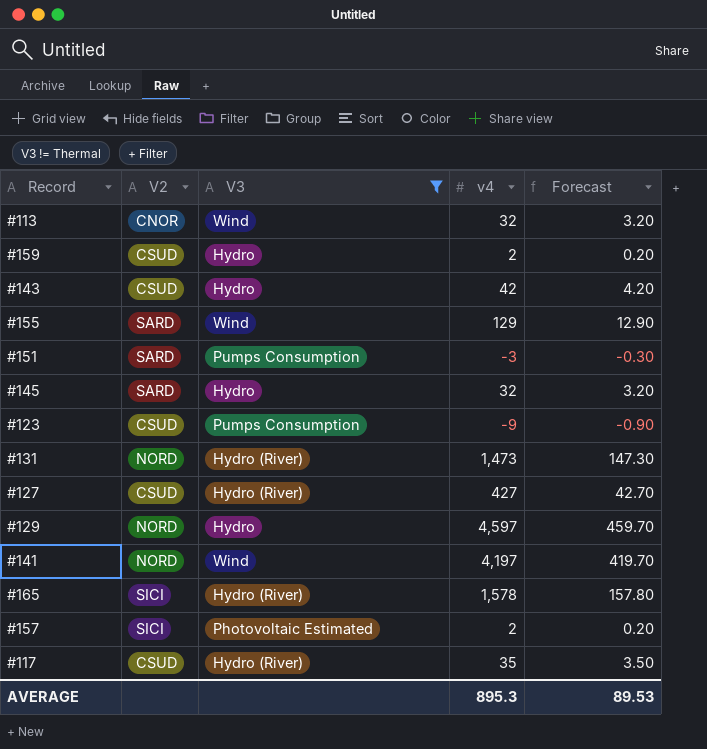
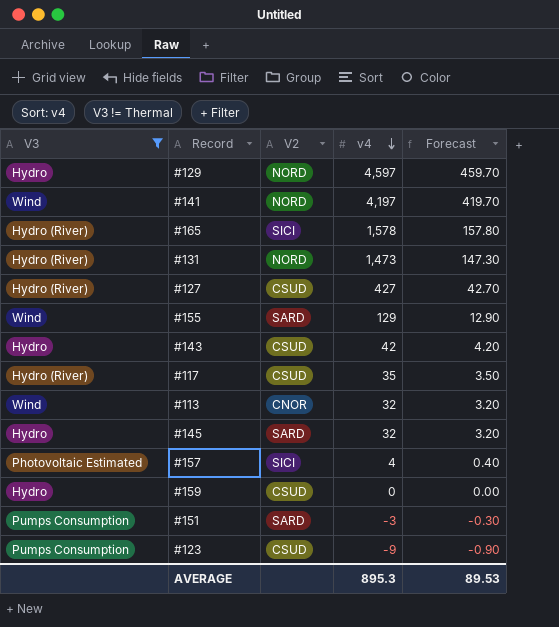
row order: none -> v4 descending
column V3 | position: 3 -> 1
#157 | v4: 2 -> 4
#157 | Forecast: 0.20 -> 0.40
#159 | v4: 2 -> 0
#159 | Forecast: 0.20 -> 0.00

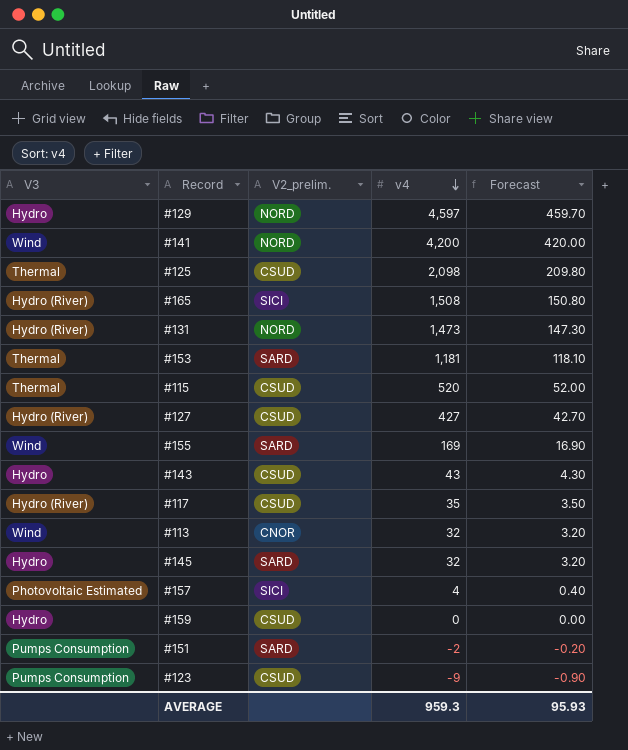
filter: V3 != Thermal -> none
column name: V2 -> V2_prelim.
#141 | v4: 4,197 -> 4,200
#141 | Forecast: 419.70 -> 420.00
#165 | v4: 1,578 -> 1,508
#165 | Forecast: 157.80 -> 150.80
#155 | v4: 129 -> 169
#155 | Forecast: 12.90 -> 16.90
#143 | v4: 42 -> 43
#143 | Forecast: 4.20 -> 4.30
#151 | v4: -3 -> -2
#151 | Forecast: -0.30 -> -0.20
AVERAGE | v4: 895.3 -> 959.3
AVERAGE | Forecast: 89.53 -> 95.93

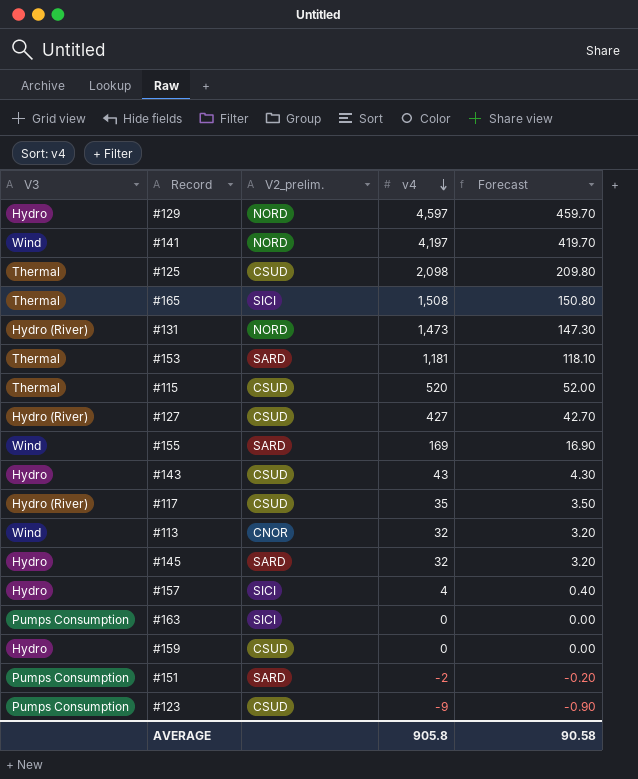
#141 | v4: 4,200 -> 4,197
#141 | Forecast: 420.00 -> 419.70
#165 | V3: Hydro (River) -> Thermal
#157 | V3: Photovoltaic Estimated -> Hydro
row #163: none -> Pumps Consumption | SICI | 0 | 0.00
AVERAGE | v4: 959.3 -> 905.8
AVERAGE | Forecast: 95.93 -> 90.58

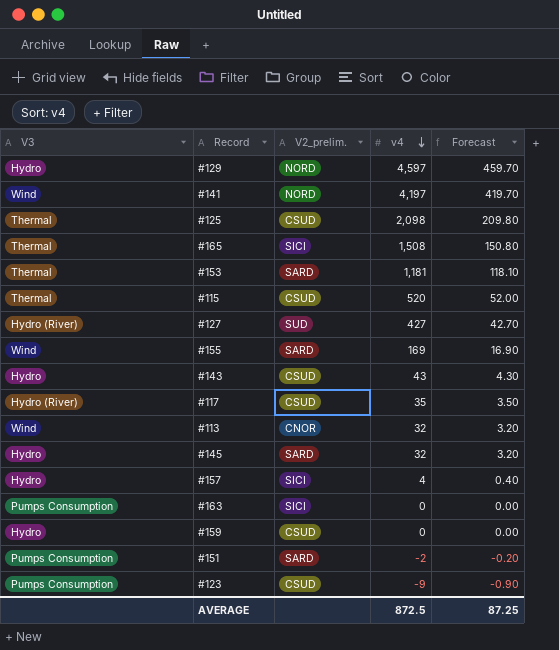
row #131: Hydro (River) | NORD | 1,473 | 147.30 -> none
#127 | V2_prelim.: CSUD -> SUD
AVERAGE | v4: 905.8 -> 872.5
AVERAGE | Forecast: 90.58 -> 87.25

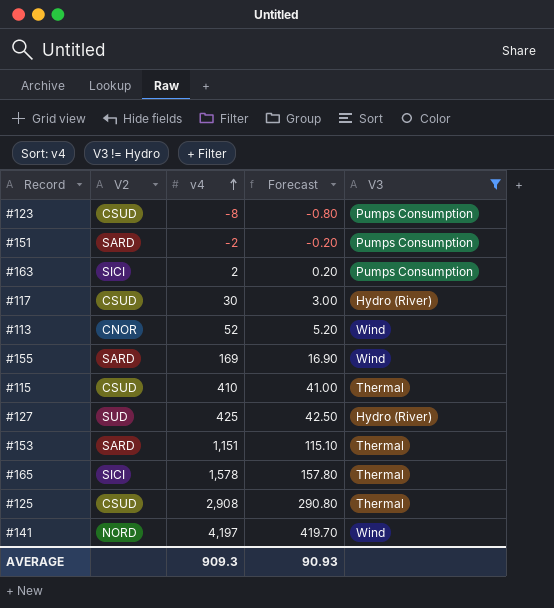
filter: none -> V3 != Hydro
row order: v4 descending -> v4 ascending
column name: V2_prelim. -> V2
column V3 | position: 1 -> 5
#123 | v4: -9 -> -8
#123 | Forecast: -0.90 -> -0.80
#163 | v4: 0 -> 2
#163 | Forecast: 0.00 -> 0.20
#117 | v4: 35 -> 30
#117 | Forecast: 3.50 -> 3.00
#113 | v4: 32 -> 52
#113 | Forecast: 3.20 -> 5.20
#115 | v4: 520 -> 410
#115 | Forecast: 52.00 -> 41.00
#127 | v4: 427 -> 425
#127 | Forecast: 42.70 -> 42.50
#153 | v4: 1,181 -> 1,151
#153 | Forecast: 118.10 -> 115.10
#165 | v4: 1,508 -> 1,578
#165 | Forecast: 150.80 -> 157.80
#125 | v4: 2,098 -> 2,908
#125 | Forecast: 209.80 -> 290.80
AVERAGE | v4: 872.5 -> 909.3
AVERAGE | Forecast: 87.25 -> 90.93

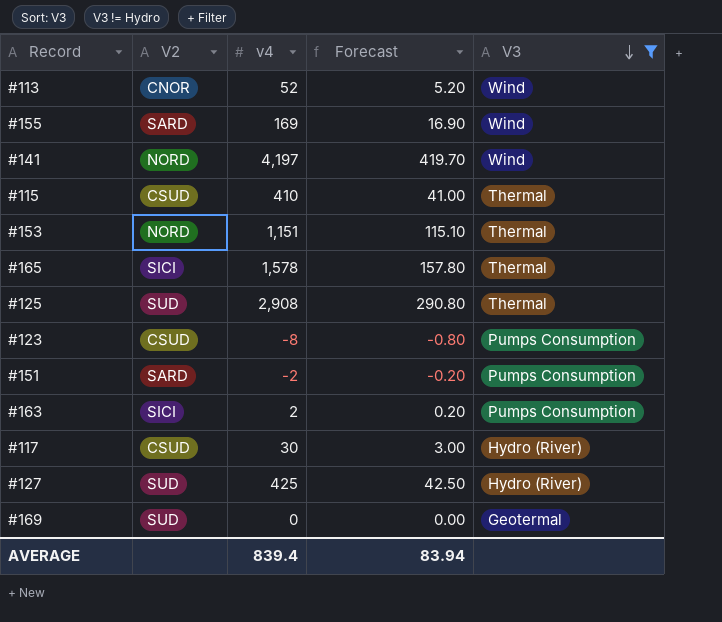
row order: v4 ascending -> V3 descending
#153 | V2: SARD -> NORD
#125 | V2: CSUD -> SUD
row #169: none -> SUD | 0 | 0.00 | Geotermal
AVERAGE | v4: 909.3 -> 839.4
AVERAGE | Forecast: 90.93 -> 83.94

